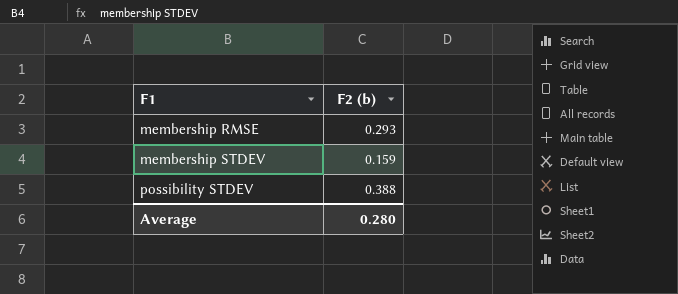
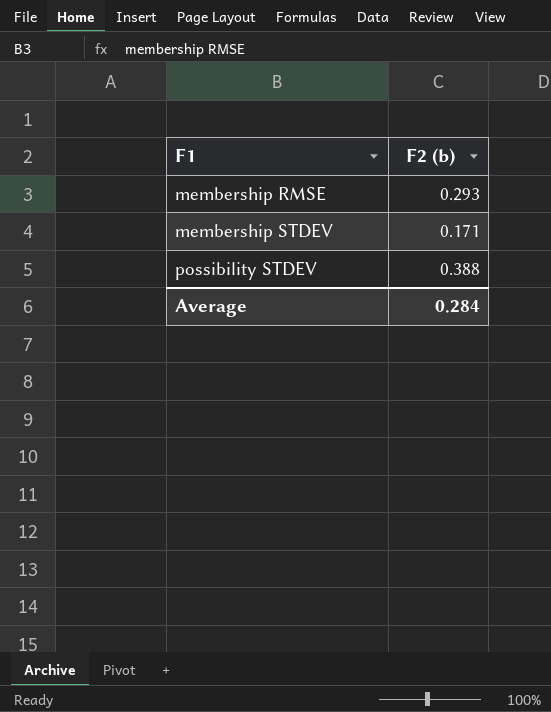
membership STDEV | F2 (b): 0.159 -> 0.171
Average | F2 (b): 0.280 -> 0.284

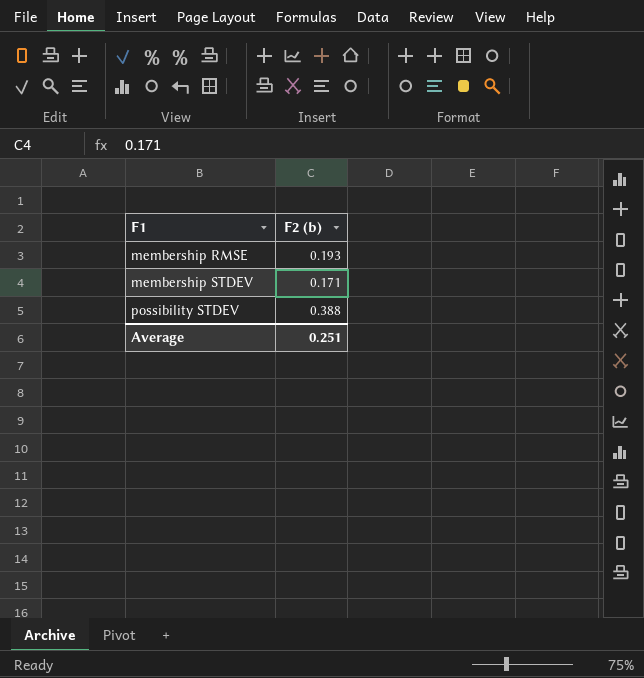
membership RMSE | F2 (b): 0.293 -> 0.193
Average | F2 (b): 0.284 -> 0.251

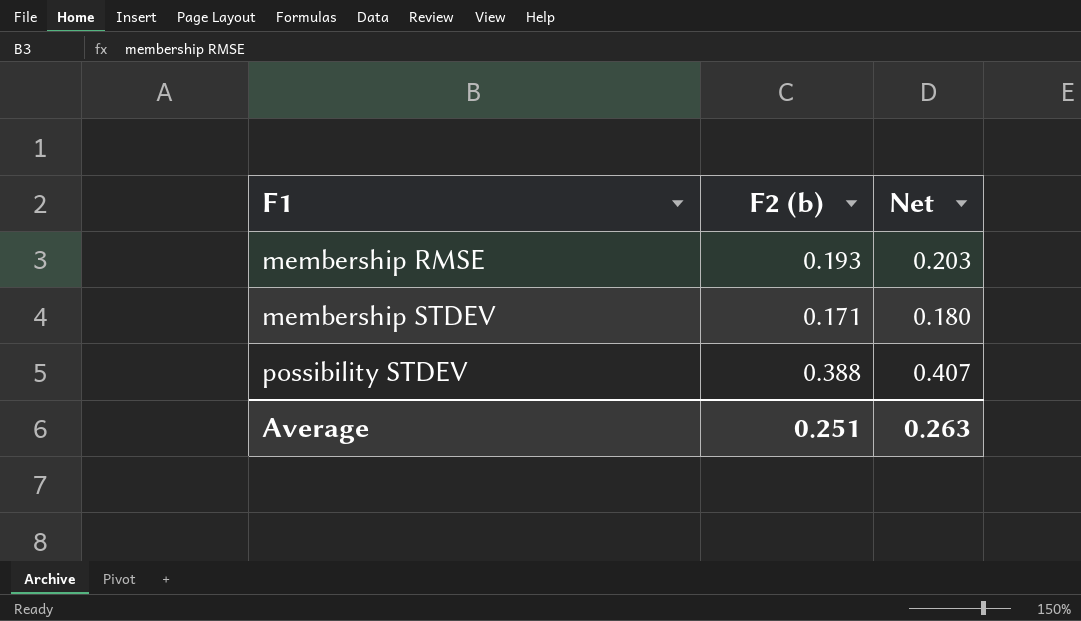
column Net | formula: none -> [F2 (b)] * 1.05

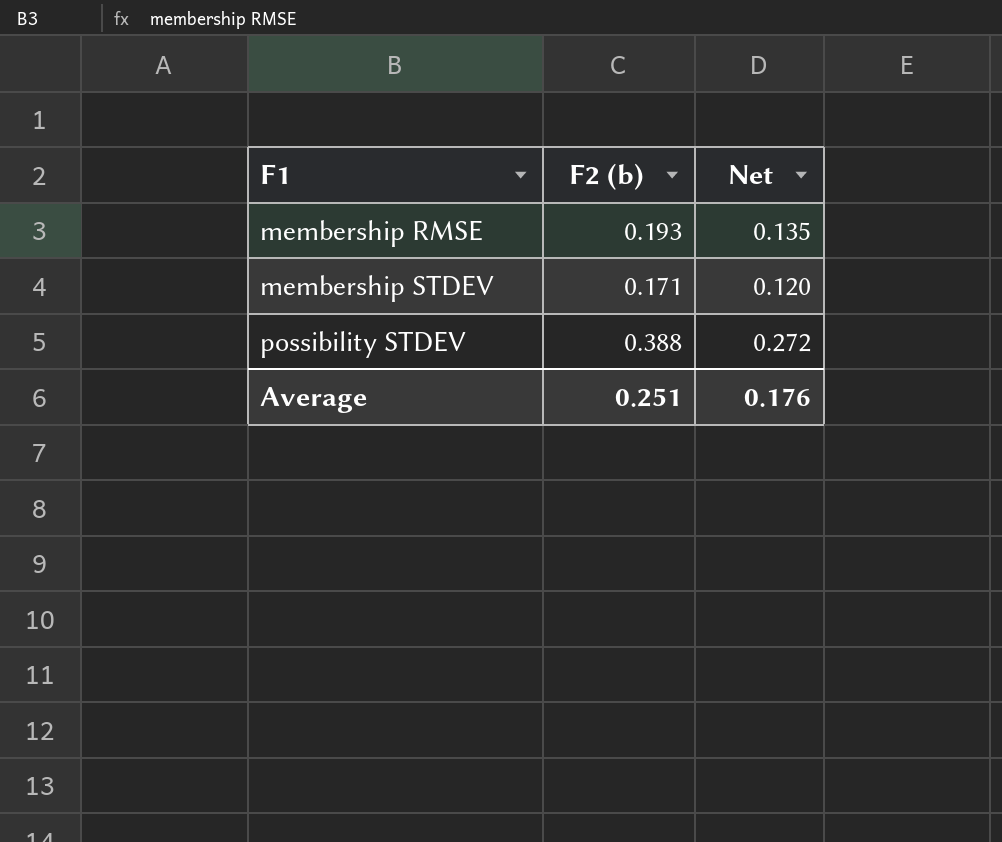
column Net | formula: [F2 (b)] * 1.05 -> [F2 (b)] * 0.7
Average | Net: 0.263 -> 0.176

